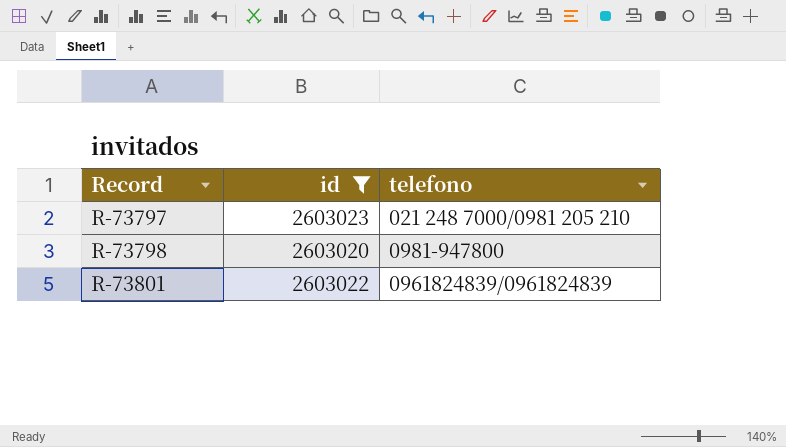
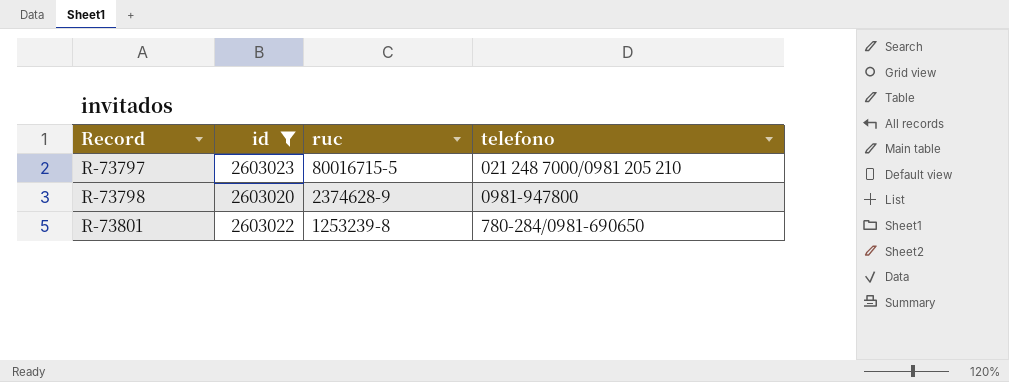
column ruc | position: none -> 3
R-73801 | telefono: 0961824839/0961824839 -> 780-284/0981-690650

